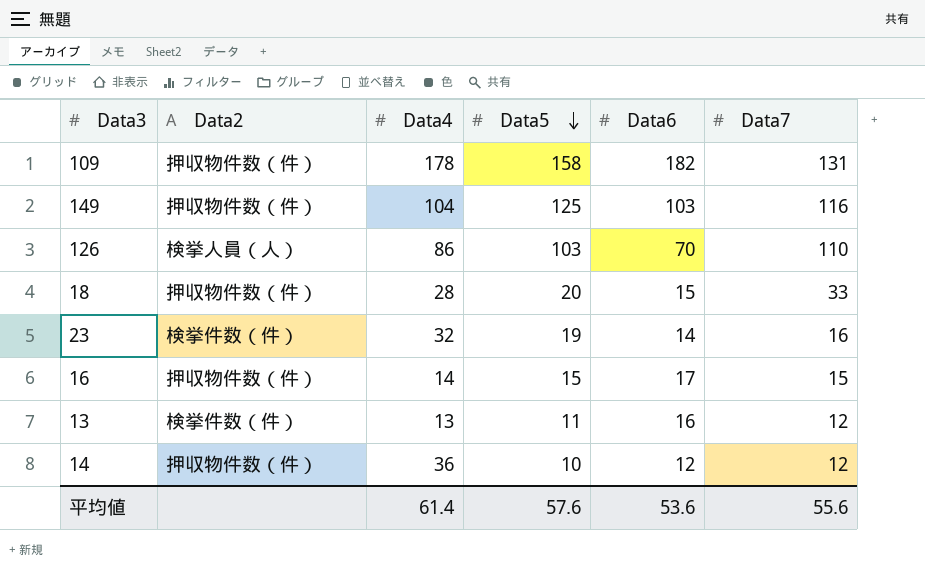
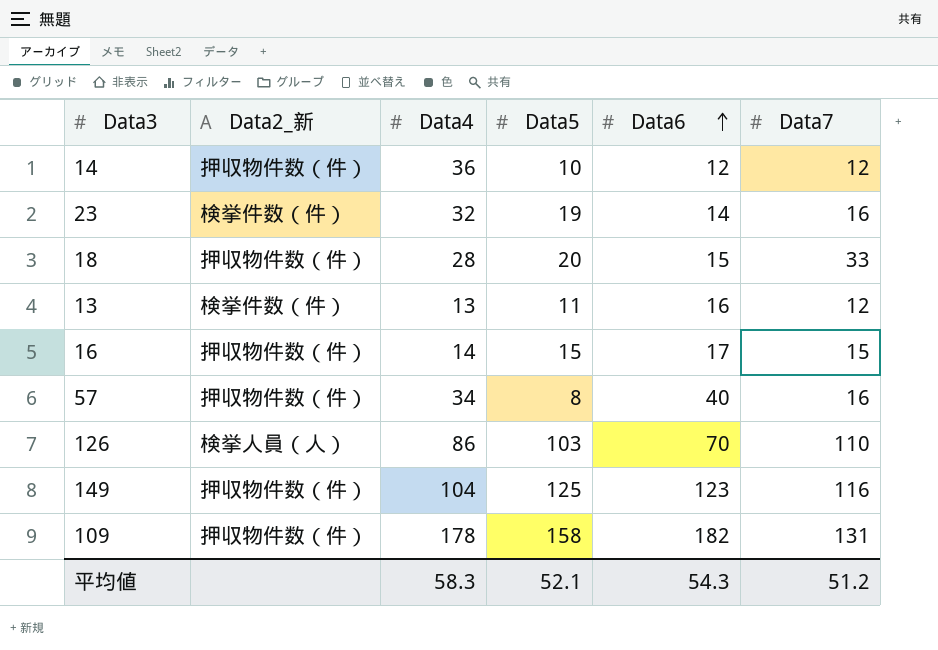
row order: Data5 descending -> Data6 ascending
column name: Data2 -> Data2_新
row 57: none -> 押収物件数（件） | 34 | 8 | 40 | 16
149 | Data6: 103 -> 123
平均値 | Data4: 61.4 -> 58.3
平均値 | Data5: 57.6 -> 52.1
平均値 | Data6: 53.6 -> 54.3
平均値 | Data7: 55.6 -> 51.2

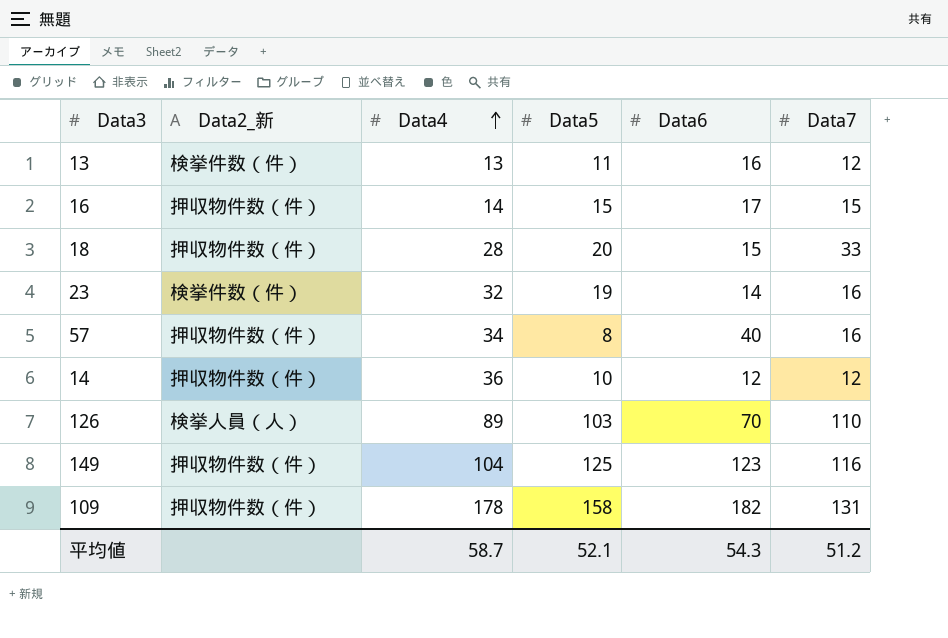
row order: Data6 ascending -> Data4 ascending
126 | Data4: 86 -> 89
平均値 | Data4: 58.3 -> 58.7

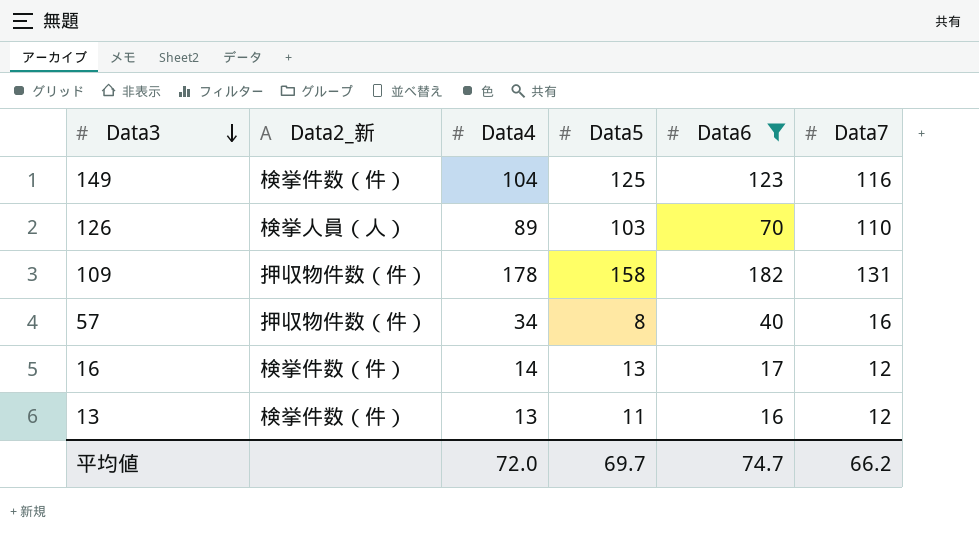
filter: none -> Data6 >= 16
row order: Data4 ascending -> Data3 descending
149 | Data2_新: 押収物件数（件） -> 検挙件数（件）
16 | Data2_新: 押収物件数（件） -> 検挙件数（件）
16 | Data5: 15 -> 13
16 | Data7: 15 -> 12
平均値 | Data4: 58.7 -> 72.0
平均値 | Data5: 52.1 -> 69.7
平均値 | Data6: 54.3 -> 74.7
平均値 | Data7: 51.2 -> 66.2

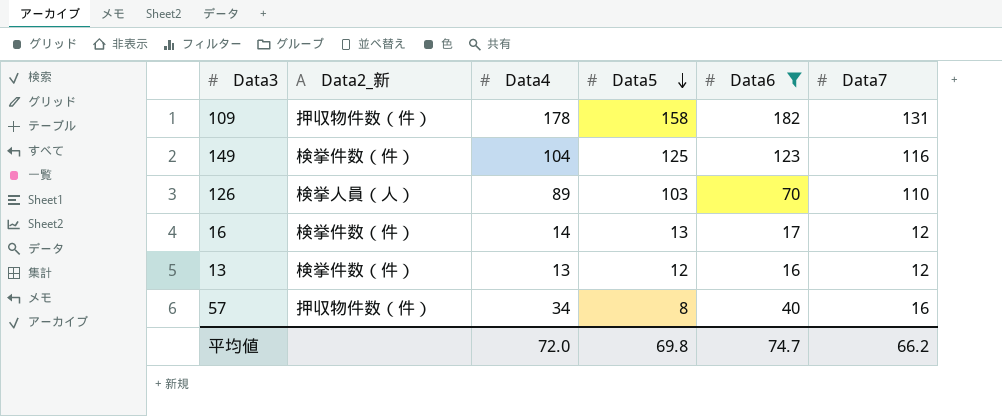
row order: Data3 descending -> Data5 descending
13 | Data5: 11 -> 12
平均値 | Data5: 69.7 -> 69.8

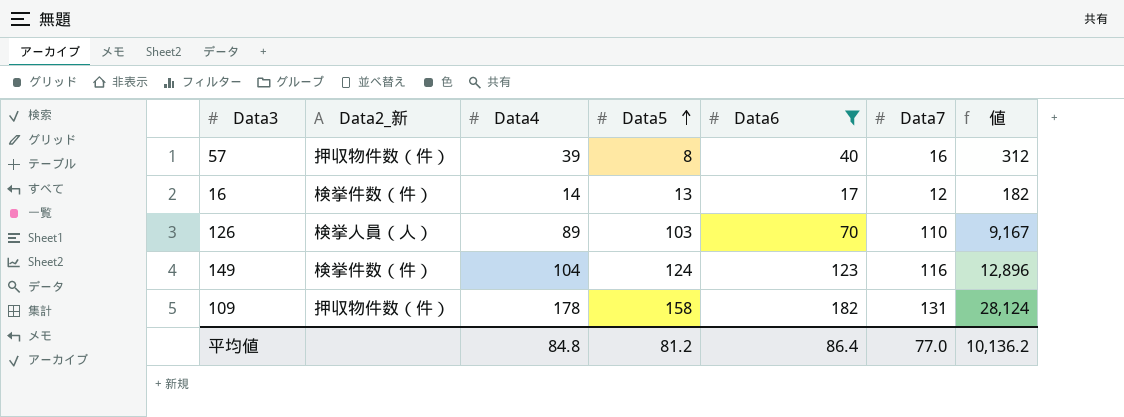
row order: Data5 descending -> Data5 ascending
column 値 | formula: none -> [Data4] * [Data5]
row 13: 検挙件数（件） | 13 | 12 | 16 | 12 -> none
57 | Data4: 34 -> 39
149 | Data5: 125 -> 124
平均値 | Data4: 72.0 -> 84.8
平均値 | Data5: 69.8 -> 81.2
平均値 | Data6: 74.7 -> 86.4
平均値 | Data7: 66.2 -> 77.0

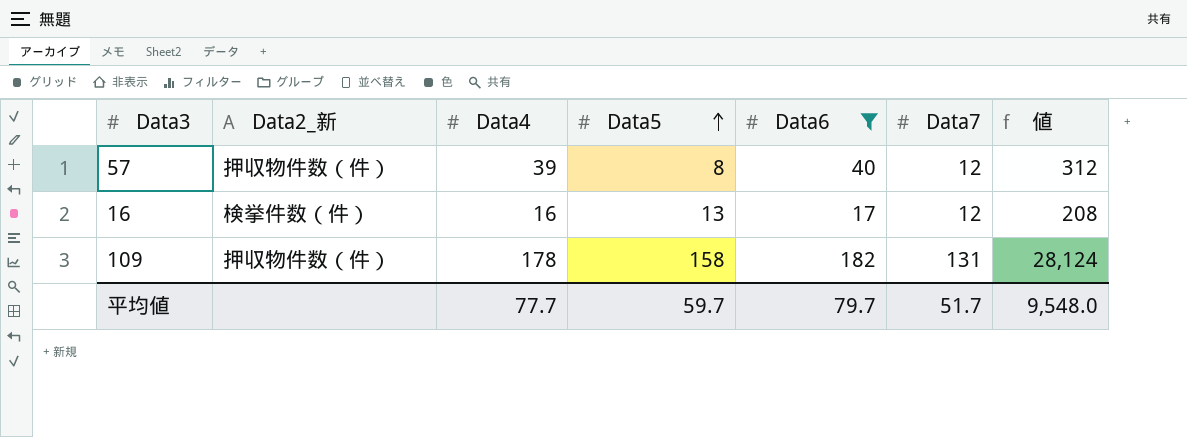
row 126: 検挙人員（人） | 89 | 103 | 70 | 110 | 9,167 -> none
row 149: 検挙件数（件） | 104 | 124 | 123 | 116 | 12,896 -> none
57 | Data7: 16 -> 12
16 | Data4: 14 -> 16
16 | 値: 182 -> 208
平均値 | Data4: 84.8 -> 77.7
平均値 | Data5: 81.2 -> 59.7
平均値 | Data6: 86.4 -> 79.7
平均値 | Data7: 77.0 -> 51.7
平均値 | 値: 10,136.2 -> 9,548.0

